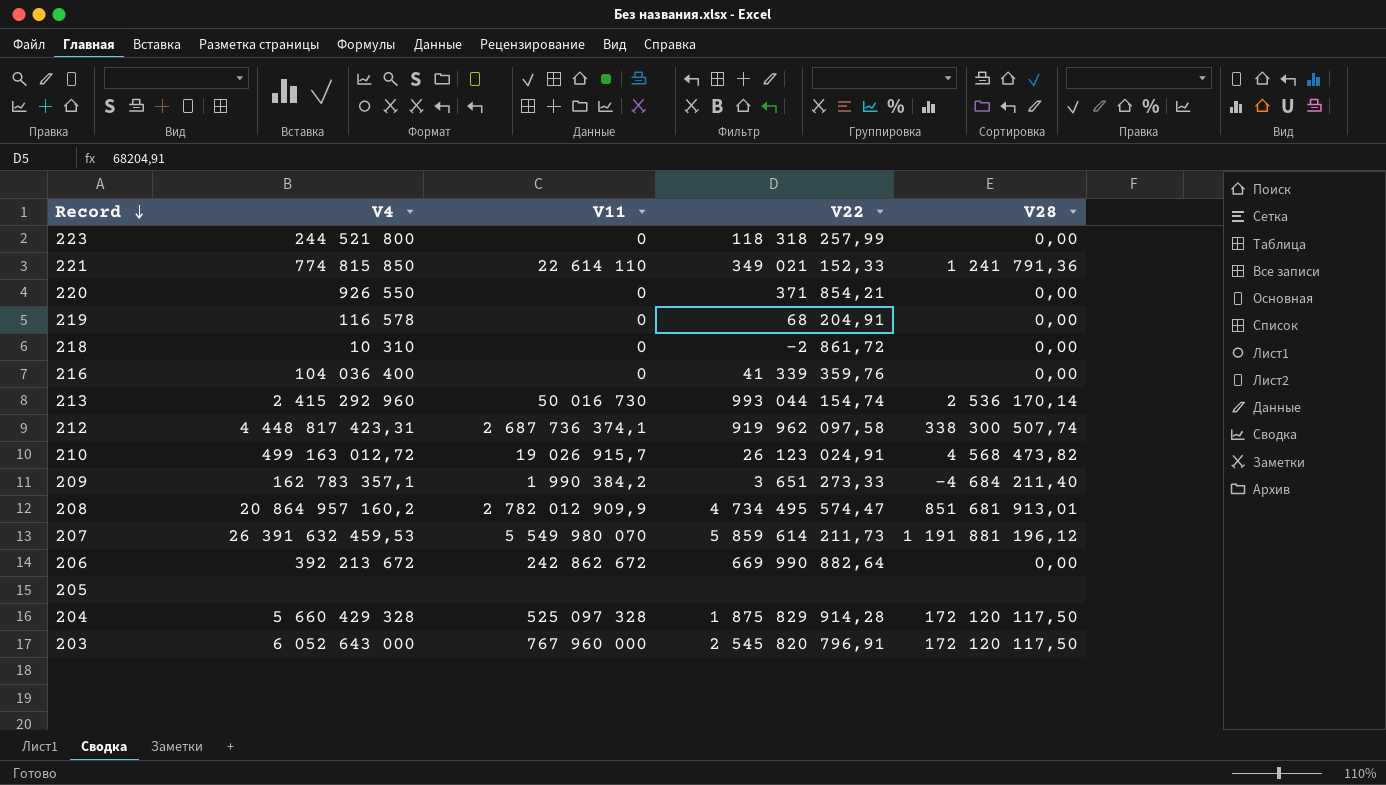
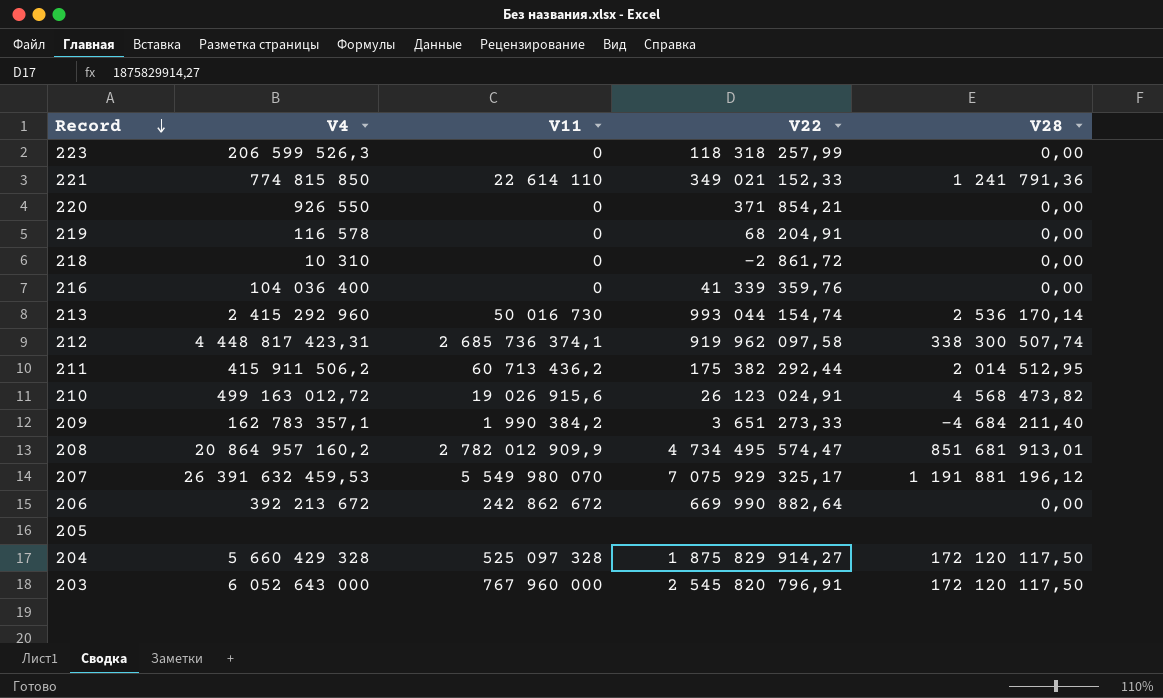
223 | V4: 244 521 800 -> 206 599 526,3
212 | V11: 2 687 736 374,1 -> 2 685 736 374,1
row 211: none -> 415 911 506,2 | 60 713 436,2 | 175 382 292,44 | 2 014 512,95
210 | V11: 19 026 915,7 -> 19 026 915,6
207 | V22: 5 859 614 211,73 -> 7 075 929 325,17
204 | V22: 1 875 829 914,28 -> 1 875 829 914,27

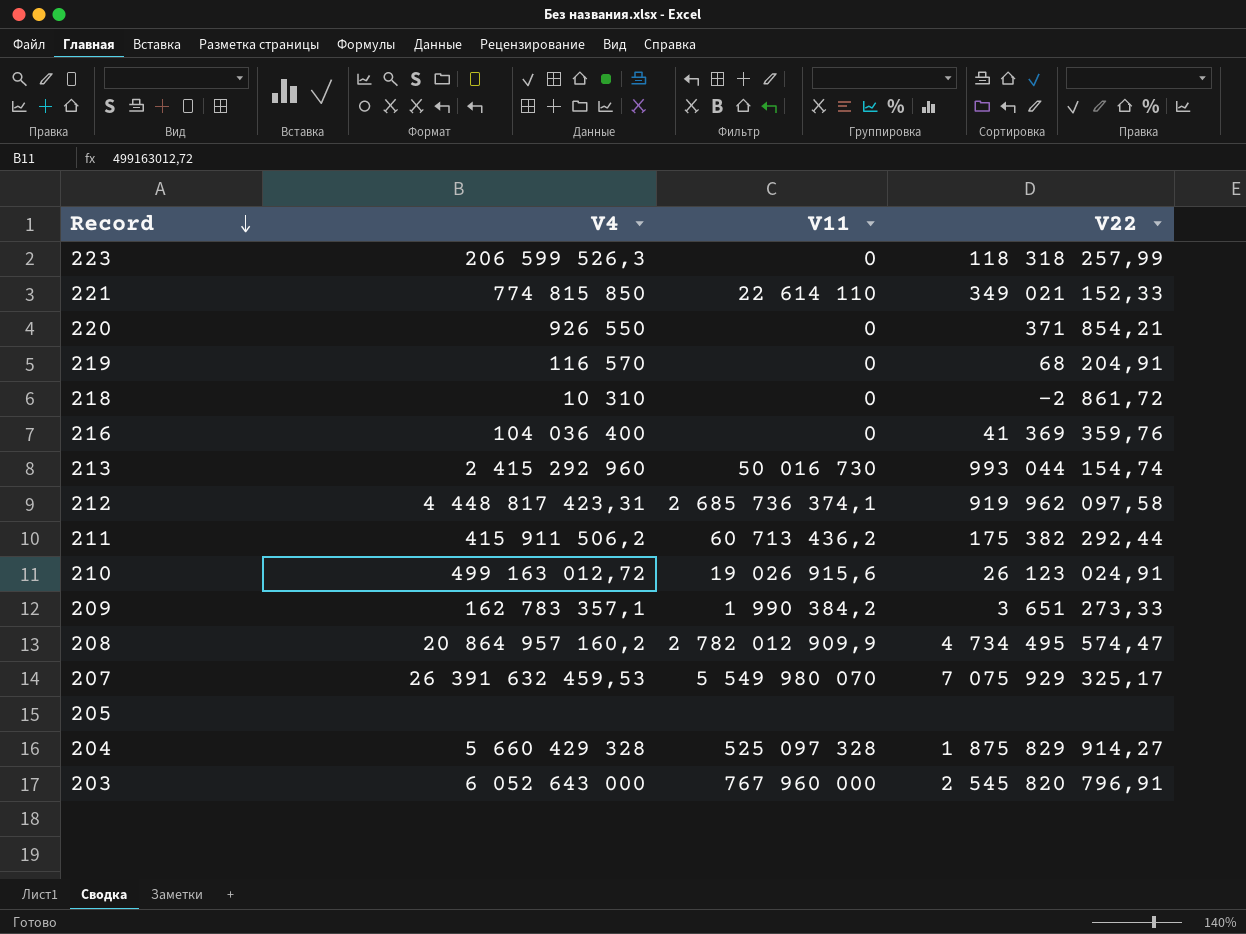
column V28 | position: 5 -> none
row 206: 392 213 672 | 242 862 672 | 669 990 882,64 | 0,00 -> none
219 | V4: 116 578 -> 116 570
216 | V22: 41 339 359,76 -> 41 369 359,76

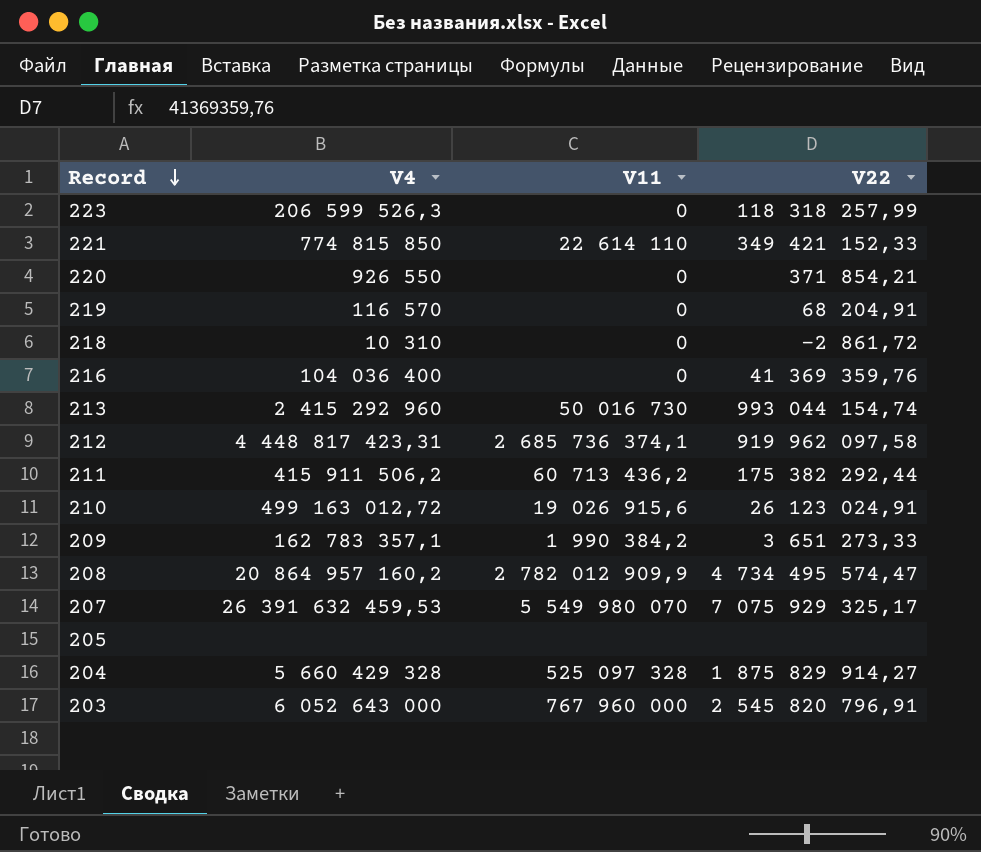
221 | V22: 349 021 152,33 -> 349 421 152,33

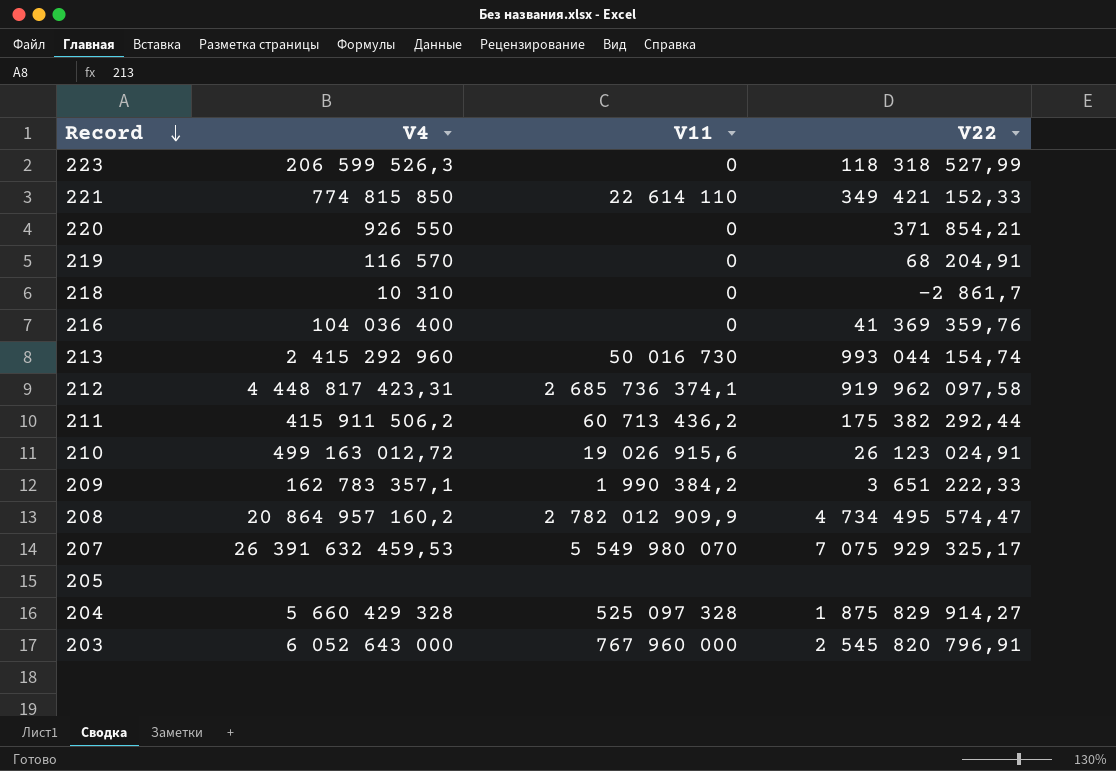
223 | V22: 118 318 257,99 -> 118 318 527,99
218 | V22: -2 861,72 -> -2 861,7
209 | V22: 3 651 273,33 -> 3 651 222,33

